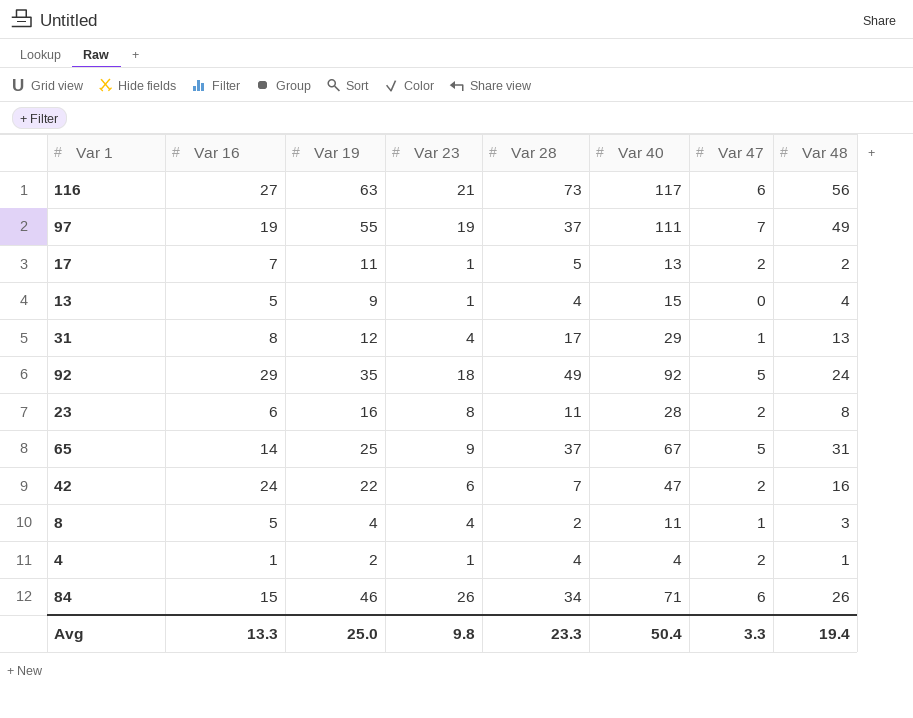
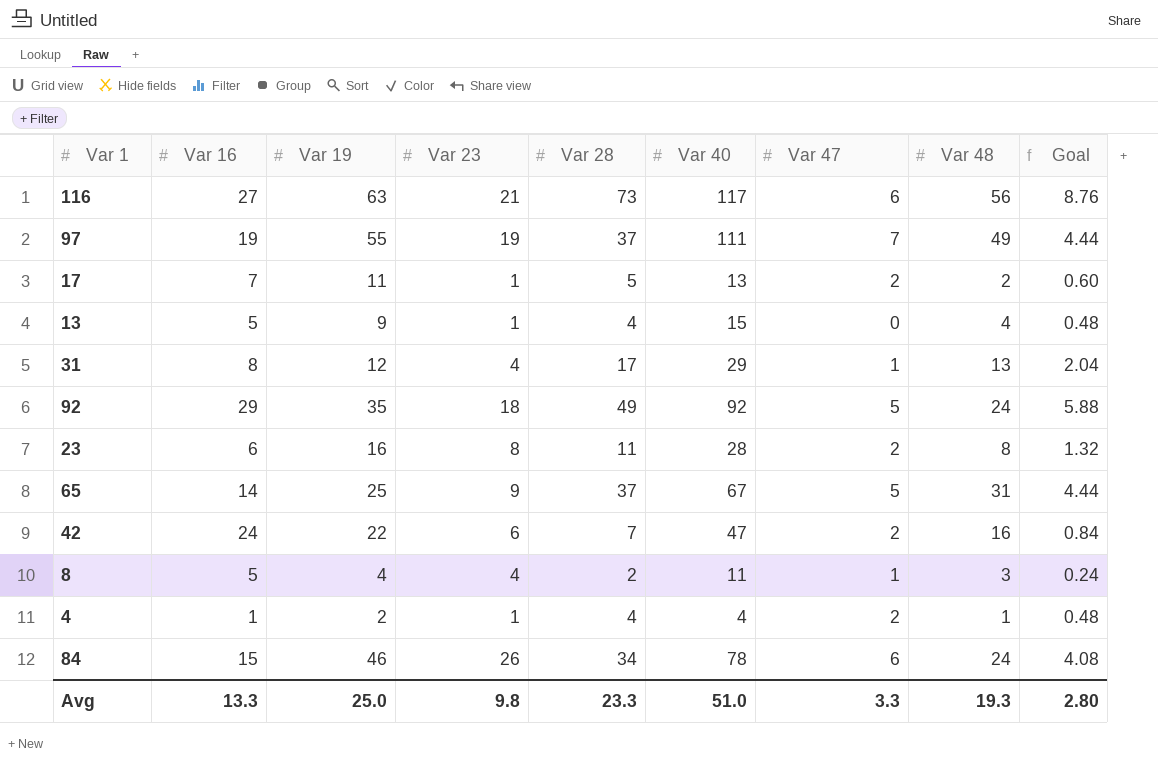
column Goal | formula: none -> [Var 28] * 0.12
84 | Var 40: 71 -> 78
84 | Var 48: 26 -> 24
Avg | Var 40: 50.4 -> 51.0
Avg | Var 48: 19.4 -> 19.3

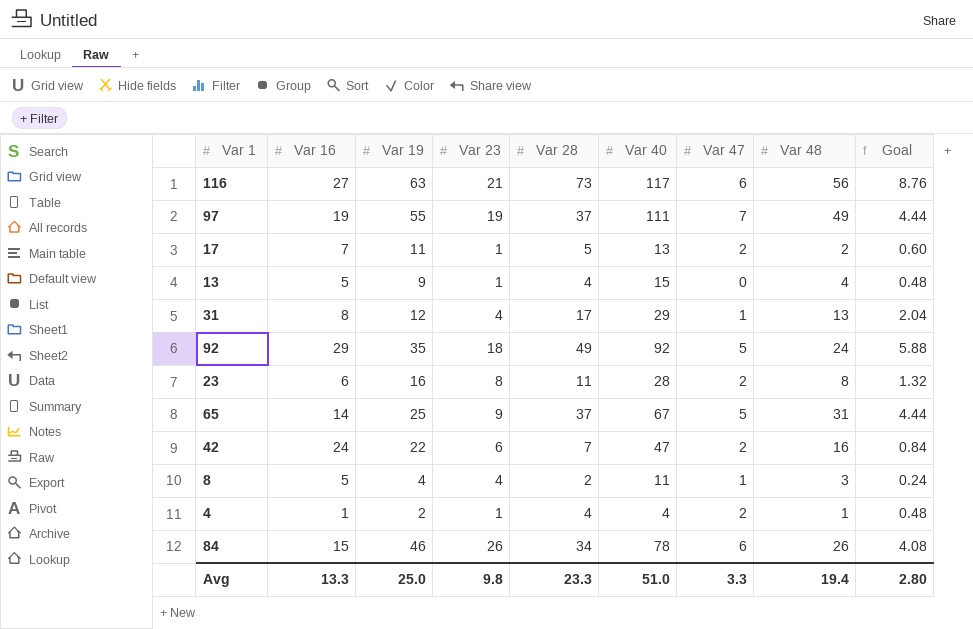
84 | Var 48: 24 -> 26
Avg | Var 48: 19.3 -> 19.4

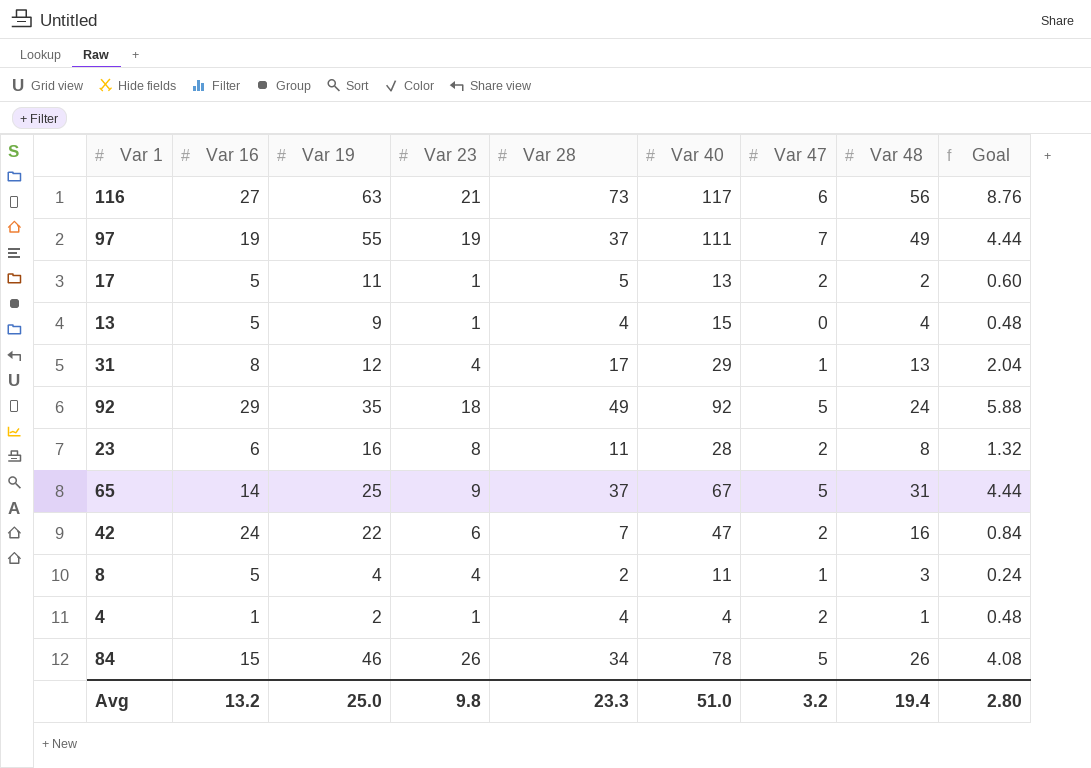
17 | Var 16: 7 -> 5
84 | Var 47: 6 -> 5
Avg | Var 16: 13.3 -> 13.2
Avg | Var 47: 3.3 -> 3.2

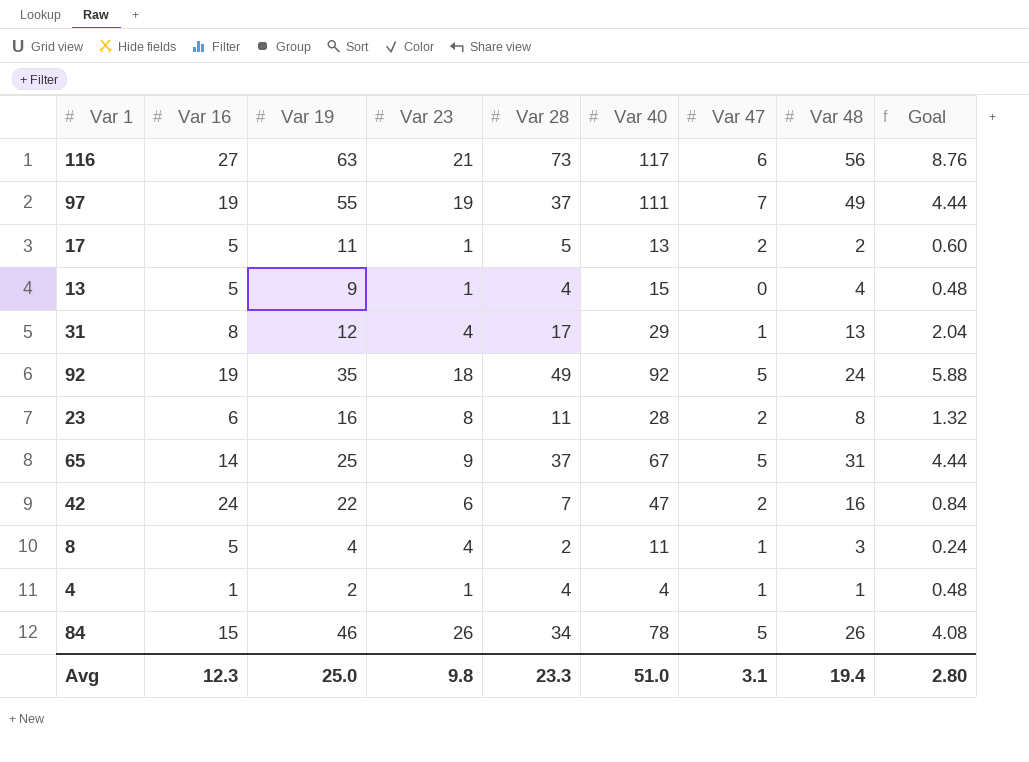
92 | Var 16: 29 -> 19
4 | Var 47: 2 -> 1
Avg | Var 16: 13.2 -> 12.3
Avg | Var 47: 3.2 -> 3.1

